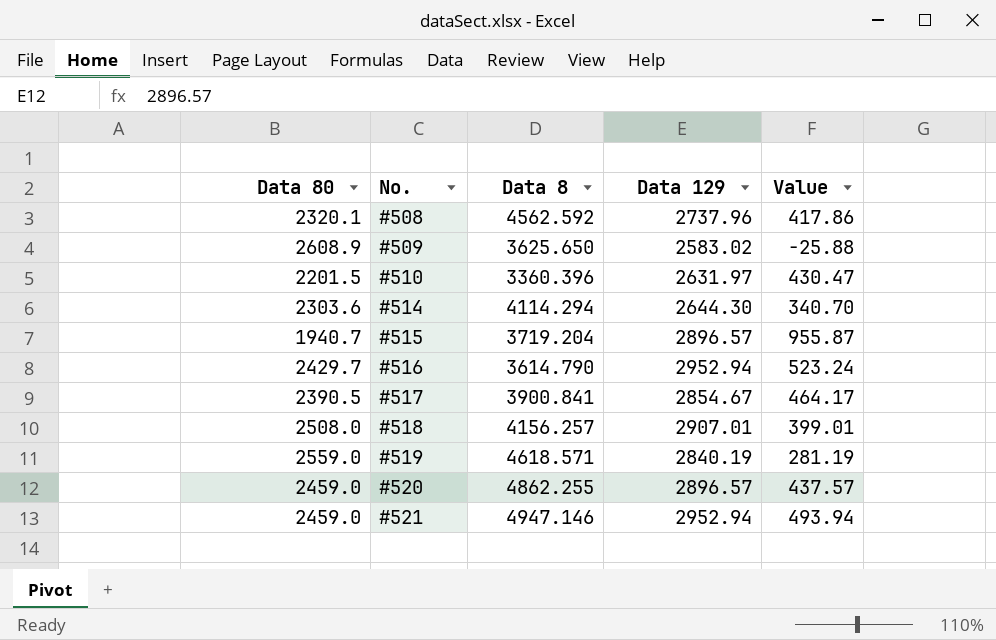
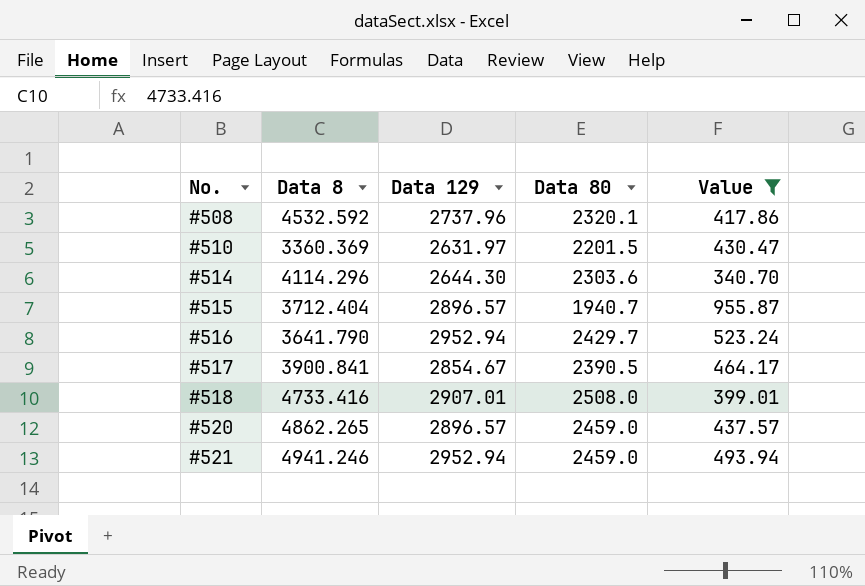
filter: none -> Value >= 340.70
column Data 80 | position: 1 -> 4
#508 | Data 8: 4562.592 -> 4532.592
#510 | Data 8: 3360.396 -> 3360.369
#514 | Data 8: 4114.294 -> 4114.296
#515 | Data 8: 3719.204 -> 3712.404
#516 | Data 8: 3614.790 -> 3641.790
#518 | Data 8: 4156.257 -> 4733.416
#520 | Data 8: 4862.255 -> 4862.265
#521 | Data 8: 4947.146 -> 4941.246

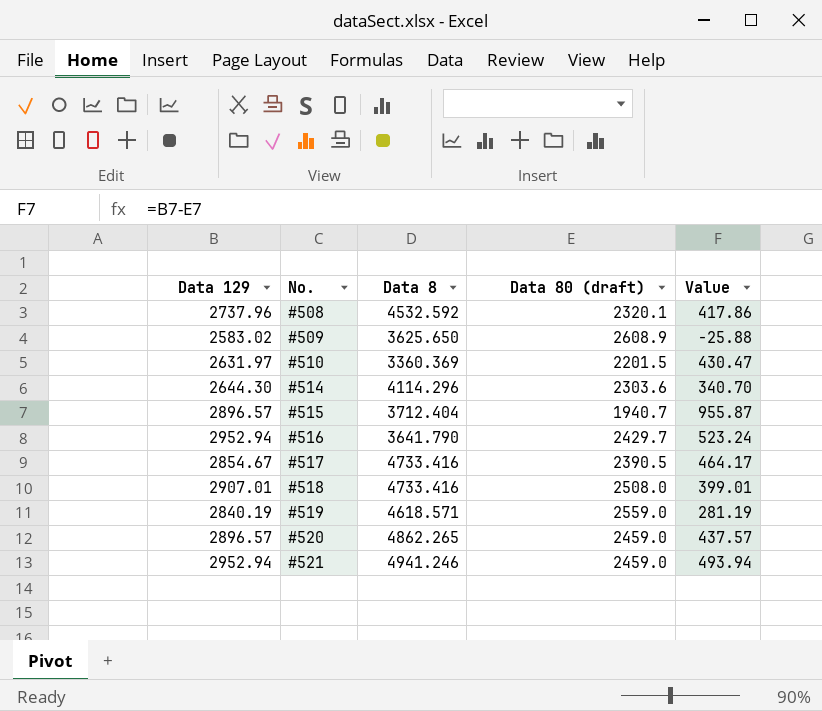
filter: Value >= 340.70 -> none
column Data 129 | position: 3 -> 1
column name: Data 80 -> Data 80 (draft)
#517 | Data 8: 3900.841 -> 4733.416

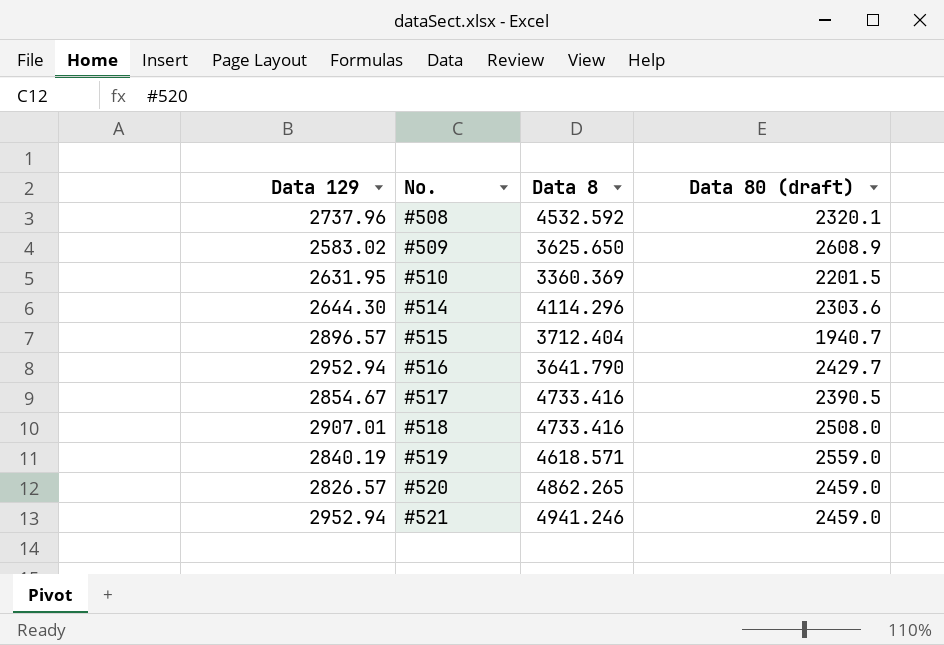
column Value | formula: [Data 129] - [Data 80 (draft)] -> none
#510 | Data 129: 2631.97 -> 2631.95
#520 | Data 129: 2896.57 -> 2826.57

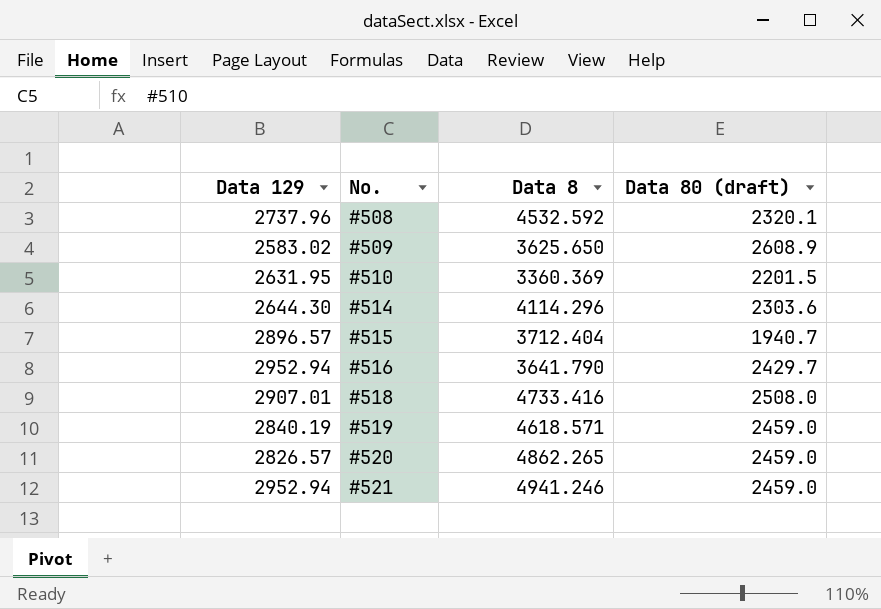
row #517: 2854.67 | 4733.416 | 2390.5 -> none
#519 | Data 80 (draft): 2559.0 -> 2459.0

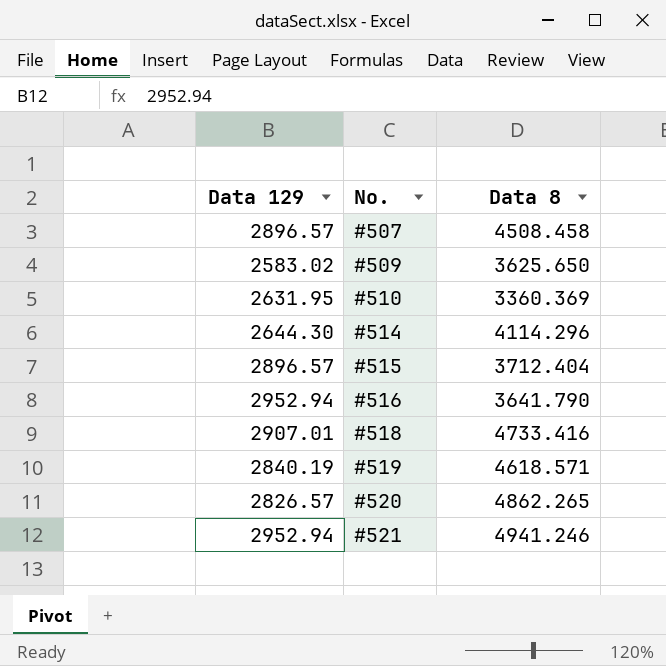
column Data 80 (draft) | position: 4 -> none
row #508: 2737.96 | 4532.592 | 2320.1 -> none
row #507: none -> 2896.57 | 4508.458

